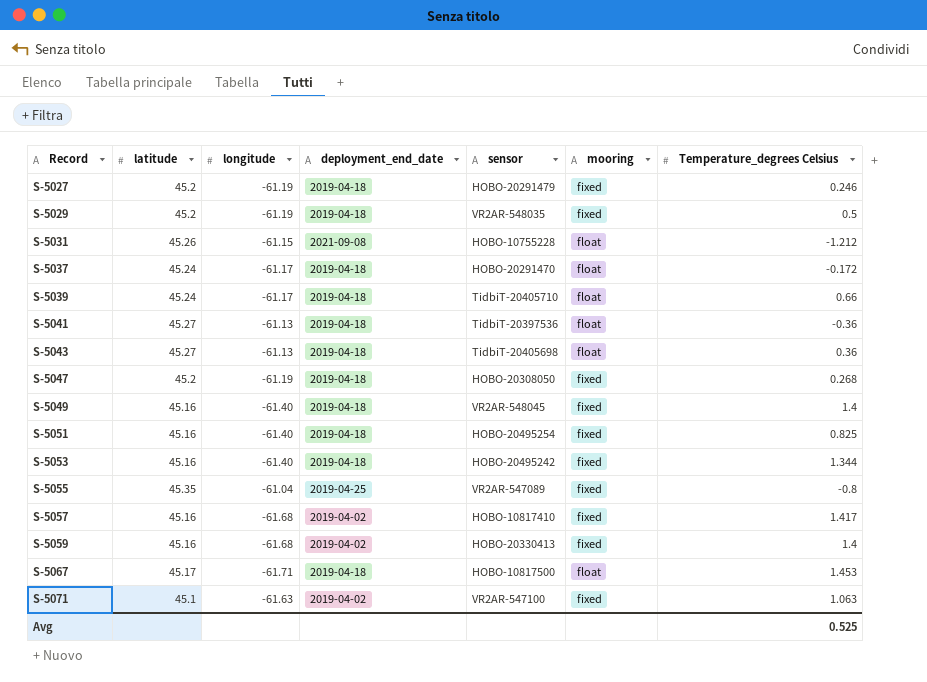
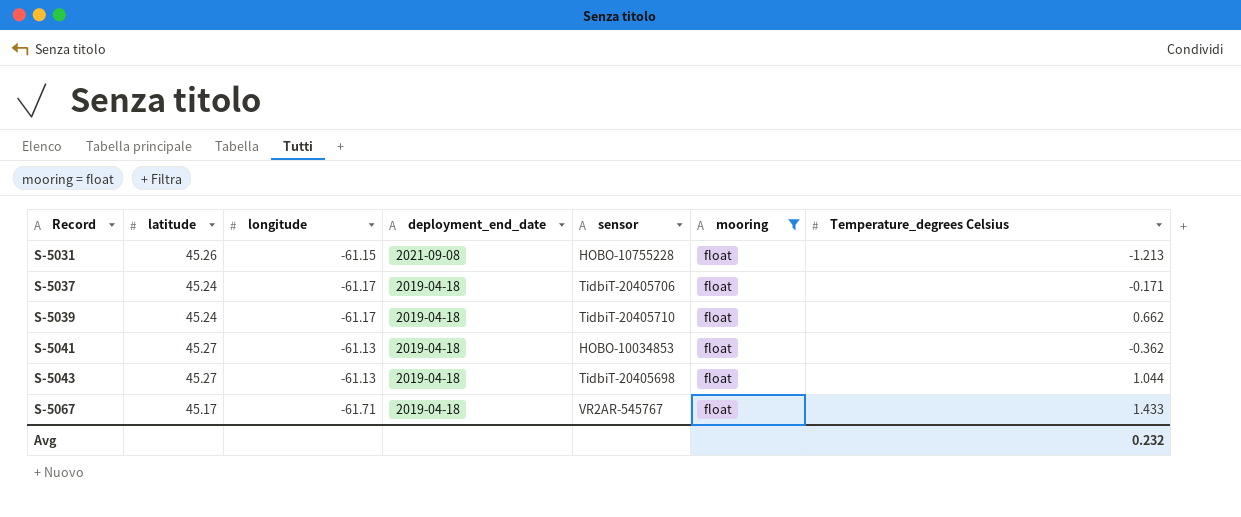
filter: none -> mooring = float
S-5031 | Temperature_degrees Celsius: -1.212 -> -1.213
S-5037 | sensor: HOBO-20291470 -> TidbiT-20405706
S-5037 | Temperature_degrees Celsius: -0.172 -> -0.171
S-5039 | Temperature_degrees Celsius: 0.66 -> 0.662
S-5041 | sensor: TidbiT-20397536 -> HOBO-10034853
S-5041 | Temperature_degrees Celsius: -0.36 -> -0.362
S-5043 | Temperature_degrees Celsius: 0.36 -> 1.044
S-5067 | sensor: HOBO-10817500 -> VR2AR-545767
S-5067 | Temperature_degrees Celsius: 1.453 -> 1.433
Avg | Temperature_degrees Celsius: 0.525 -> 0.232

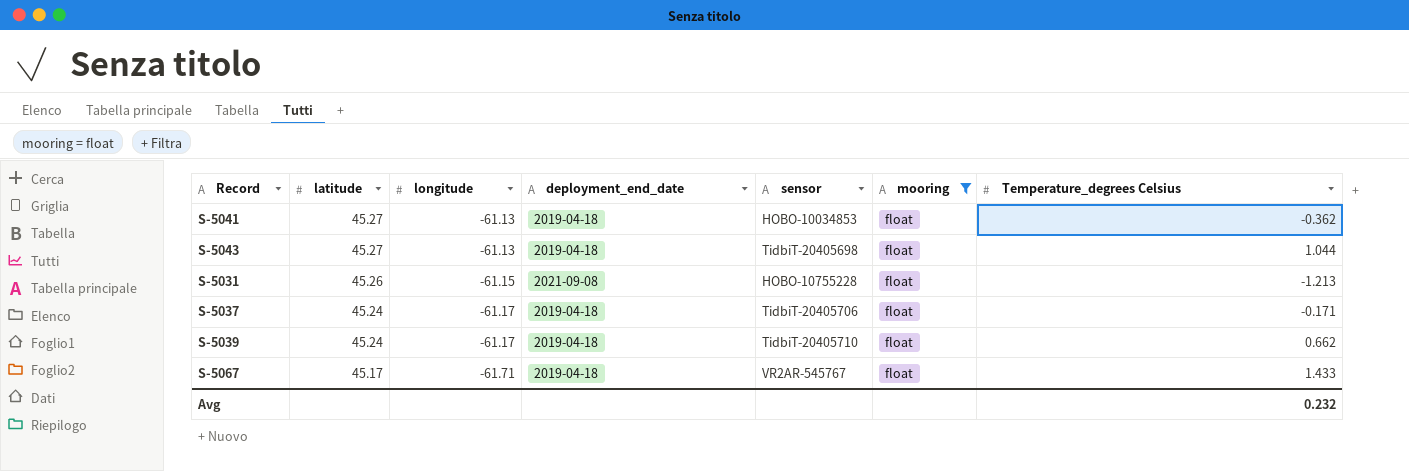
row order: Record ascending -> latitude descending

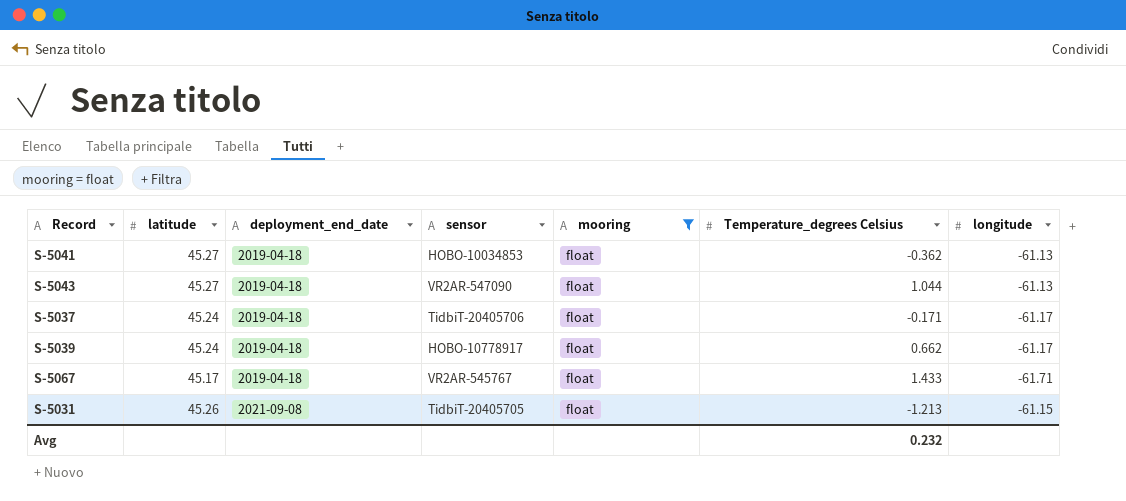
row order: latitude descending -> deployment_end_date ascending
column longitude | position: 3 -> 7
S-5043 | sensor: TidbiT-20405698 -> VR2AR-547090
S-5039 | sensor: TidbiT-20405710 -> HOBO-10778917
S-5031 | sensor: HOBO-10755228 -> TidbiT-20405705

